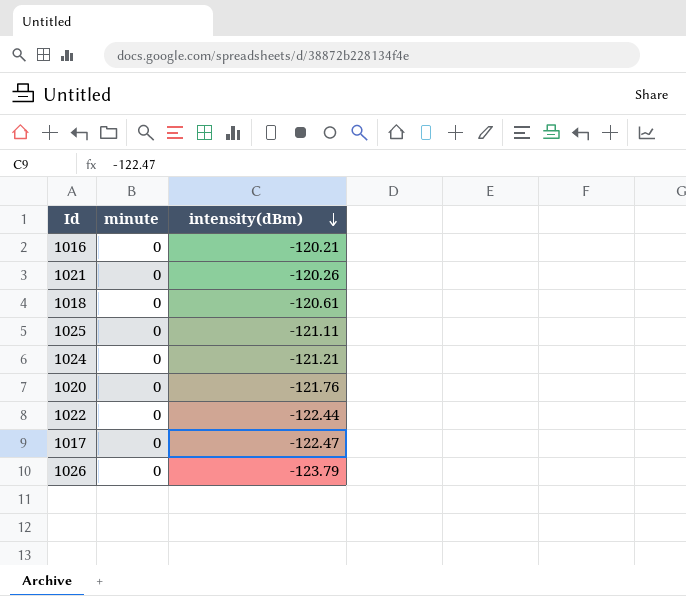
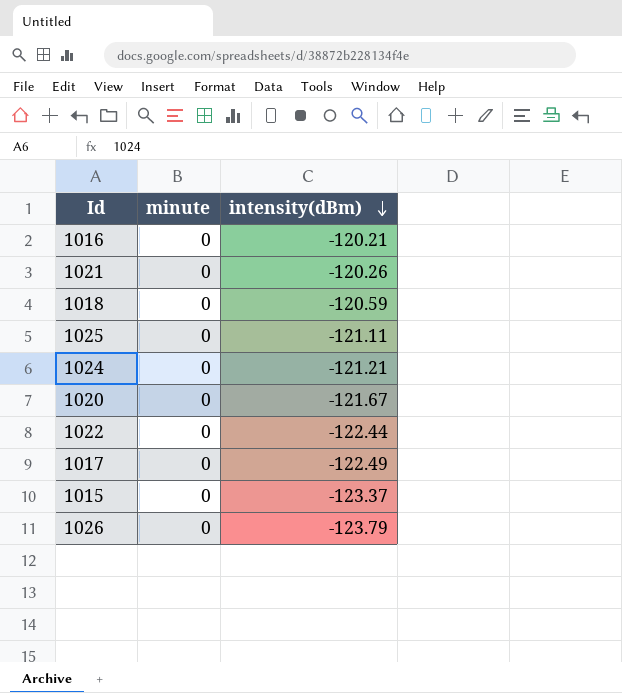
1018 | intensity(dBm): -120.61 -> -120.59
1020 | intensity(dBm): -121.76 -> -121.67
1017 | intensity(dBm): -122.47 -> -122.49
row 1015: none -> 0 | -123.37

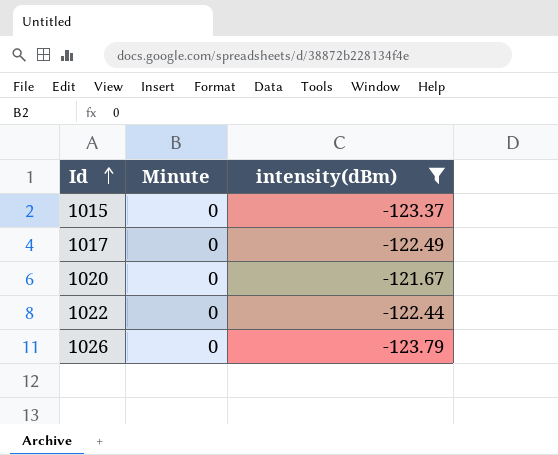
filter: none -> intensity(dBm) <= -121.67
row order: intensity(dBm) descending -> Id ascending
column name: minute -> Minute

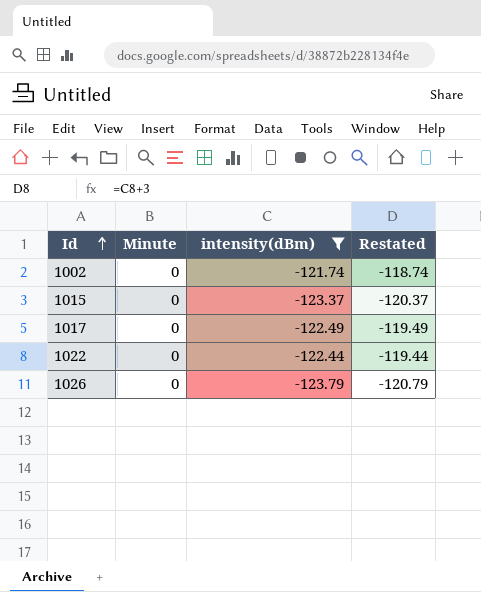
column Restated | formula: none -> [intensity(dBm)] + 3
row 1020: 0 | -121.67 -> none
row 1002: none -> 0 | -121.74 | -118.74

